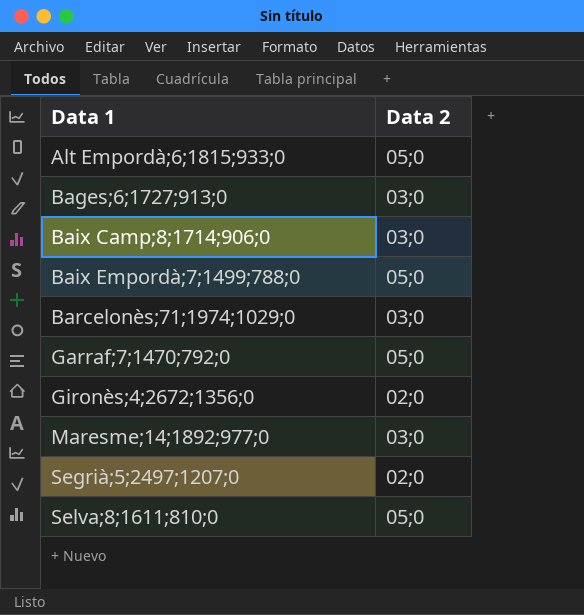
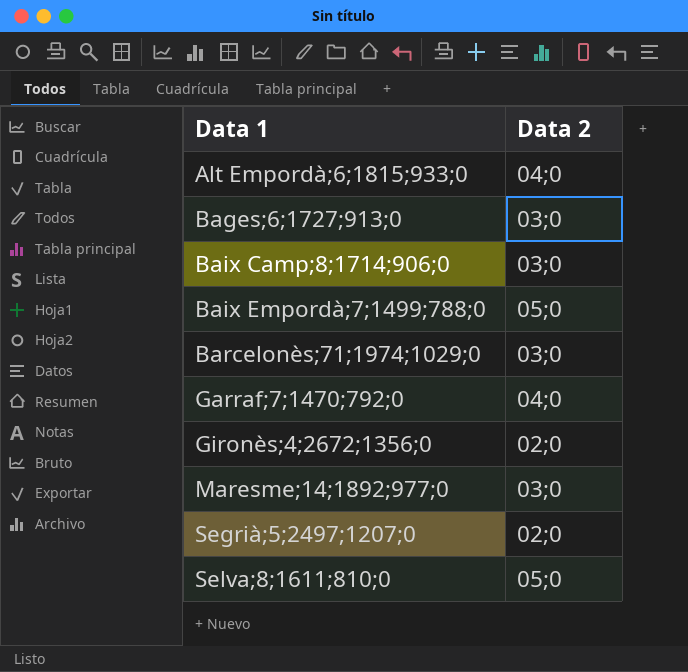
Alt Empordà;6;1815;933;0 | Data 2: 05;0 -> 04;0
Garraf;7;1470;792;0 | Data 2: 05;0 -> 04;0

